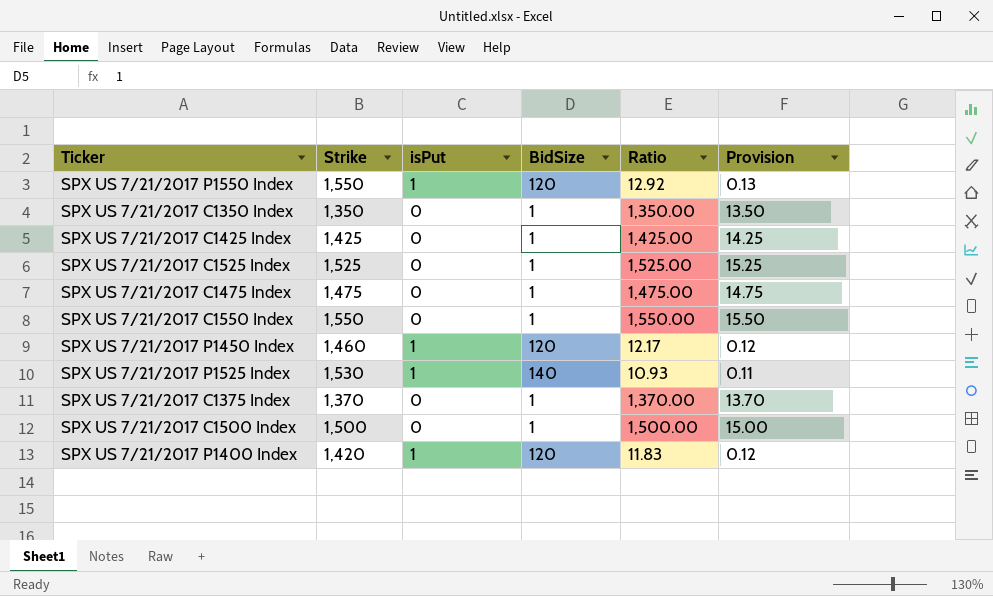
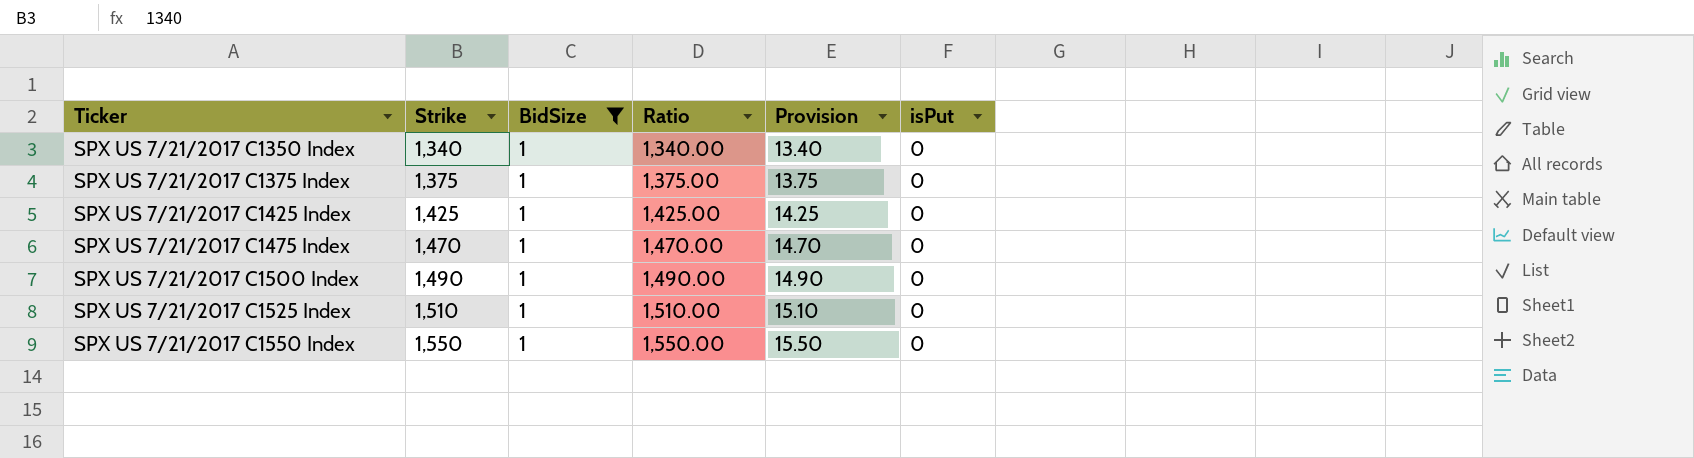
filter: none -> BidSize = 1
row order: none -> Ticker ascending
column isPut | position: 3 -> 6
SPX US 7/21/2017 C1350 Index | Strike: 1,350 -> 1,340
SPX US 7/21/2017 C1350 Index | Ratio: 1,350.00 -> 1,340.00
SPX US 7/21/2017 C1350 Index | Provision: 13.50 -> 13.40
SPX US 7/21/2017 C1375 Index | Strike: 1,370 -> 1,375
SPX US 7/21/2017 C1375 Index | Ratio: 1,370.00 -> 1,375.00
SPX US 7/21/2017 C1375 Index | Provision: 13.70 -> 13.75
SPX US 7/21/2017 C1475 Index | Strike: 1,475 -> 1,470
SPX US 7/21/2017 C1475 Index | Ratio: 1,475.00 -> 1,470.00
SPX US 7/21/2017 C1475 Index | Provision: 14.75 -> 14.70
SPX US 7/21/2017 C1500 Index | Strike: 1,500 -> 1,490
SPX US 7/21/2017 C1500 Index | Ratio: 1,500.00 -> 1,490.00
SPX US 7/21/2017 C1500 Index | Provision: 15.00 -> 14.90
SPX US 7/21/2017 C1525 Index | Strike: 1,525 -> 1,510
SPX US 7/21/2017 C1525 Index | Ratio: 1,525.00 -> 1,510.00
SPX US 7/21/2017 C1525 Index | Provision: 15.25 -> 15.10

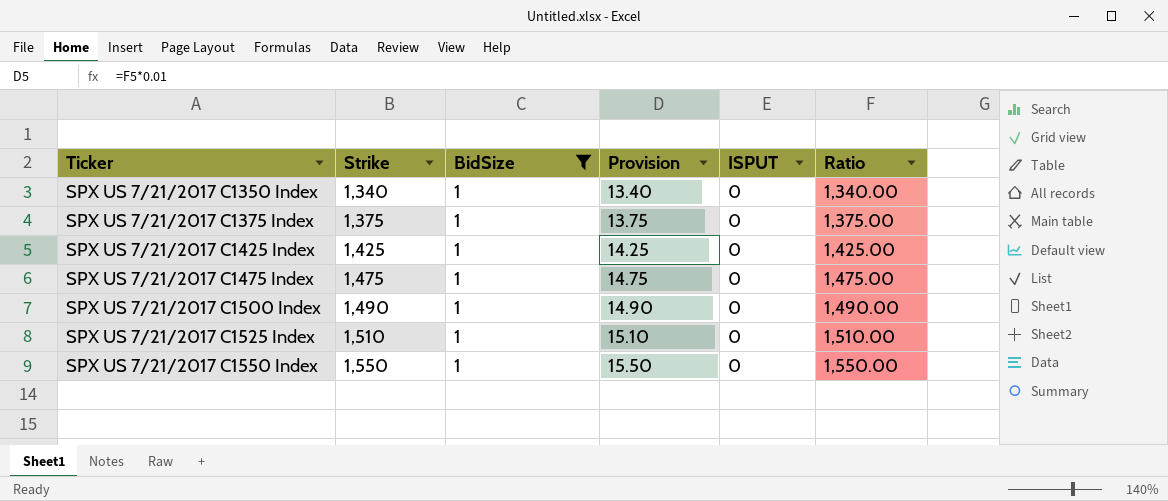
column name: isPut -> ISPUT
column Ratio | position: 4 -> 6
SPX US 7/21/2017 C1475 Index | Strike: 1,470 -> 1,475
SPX US 7/21/2017 C1475 Index | Provision: 14.70 -> 14.75
SPX US 7/21/2017 C1475 Index | Ratio: 1,470.00 -> 1,475.00

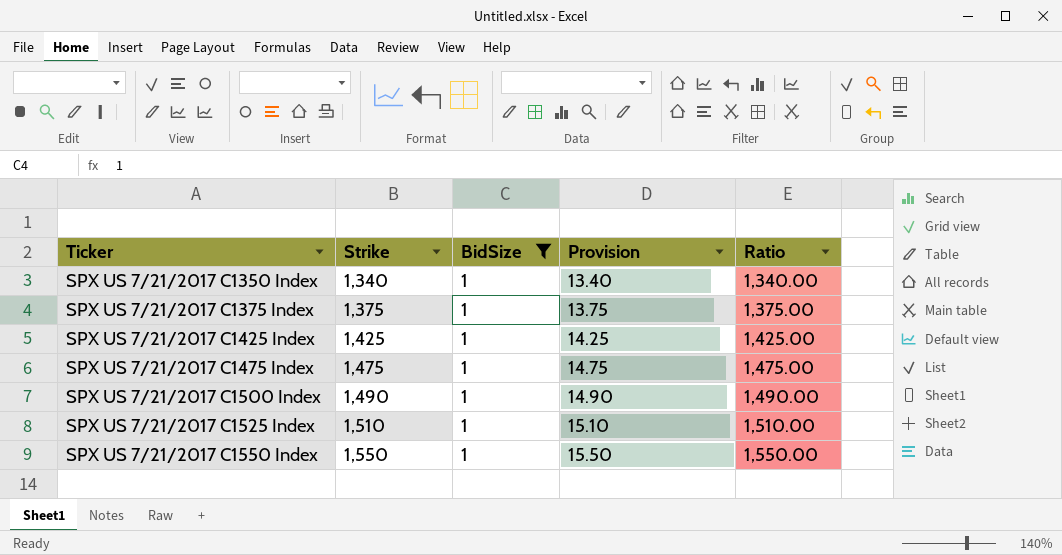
column ISPUT | position: 5 -> none

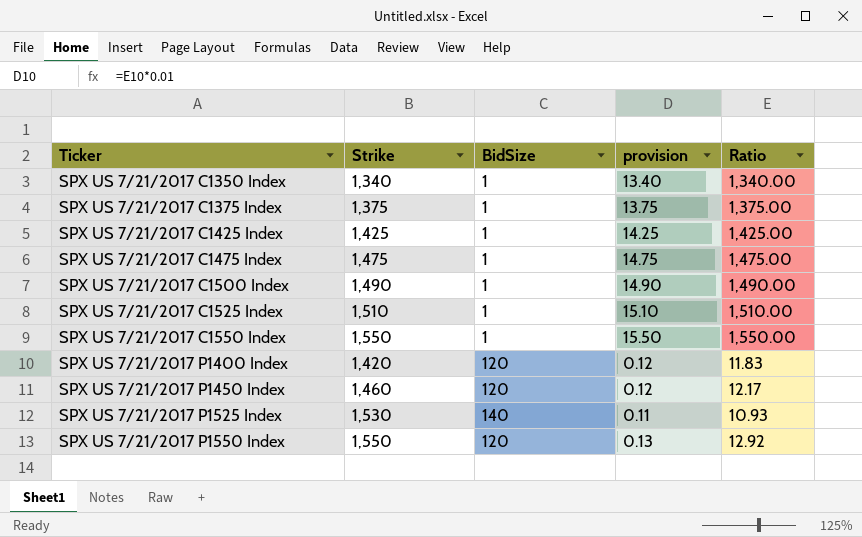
filter: BidSize = 1 -> none
column name: Provision -> provision

